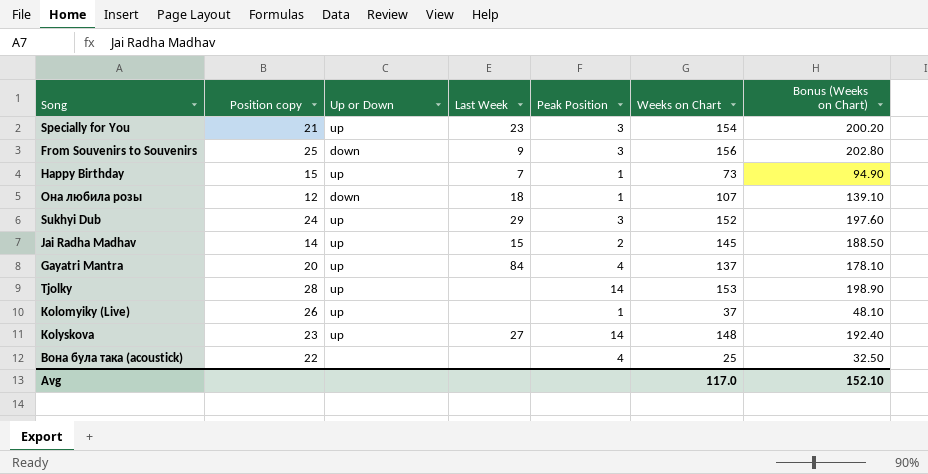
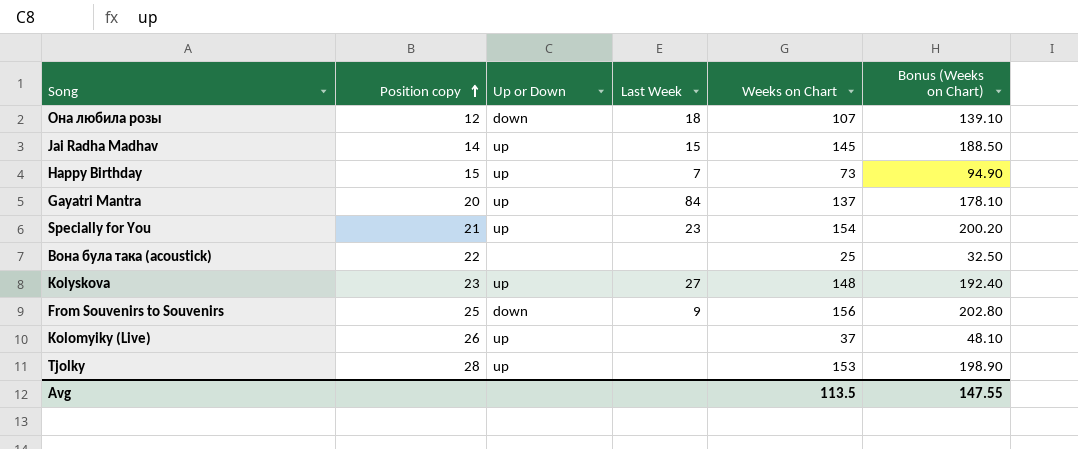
row order: none -> Position copy ascending
column Peak Position | position: 5 -> none
row Sukhyi Dub: 24 | up | 29 | 3 | 152 | 197.60 -> none
Avg | Weeks on Chart: 117.0 -> 113.5
Avg | Bonus (Weeks on Chart): 152.10 -> 147.55

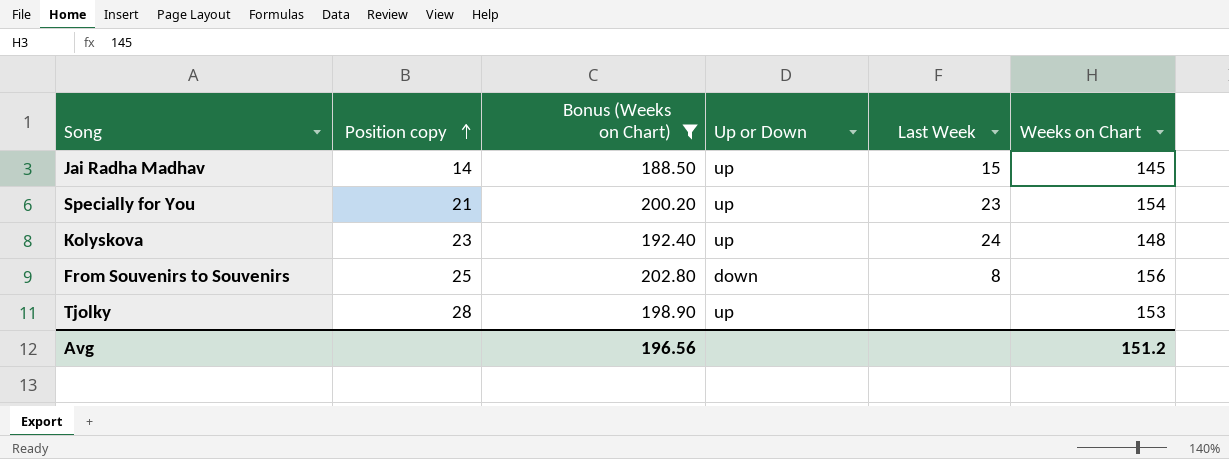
filter: none -> Bonus (Weeks on Chart) >= 188.50
column Bonus (Weeks on Chart) | position: 6 -> 3
Kolyskova | Last Week: 27 -> 24
From Souvenirs to Souvenirs | Last Week: 9 -> 8
Avg | Bonus (Weeks on Chart): 147.55 -> 196.56
Avg | Weeks on Chart: 113.5 -> 151.2

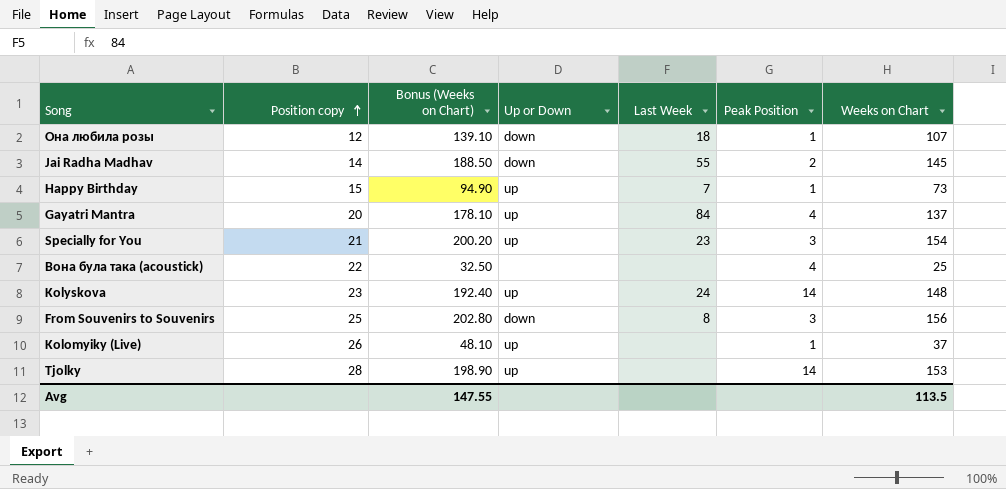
filter: Bonus (Weeks on Chart) >= 188.50 -> none
column Peak Position | position: none -> 6
Jai Radha Madhav | Up or Down: up -> down
Jai Radha Madhav | Last Week: 15 -> 55
Avg | Bonus (Weeks on Chart): 196.56 -> 147.55
Avg | Weeks on Chart: 151.2 -> 113.5

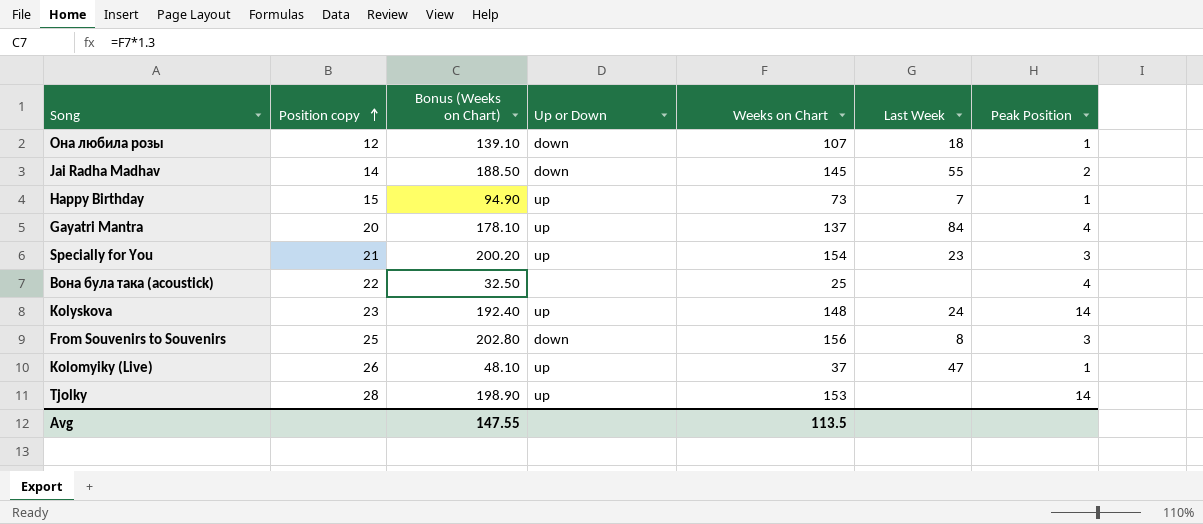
column Weeks on Chart | position: 7 -> 5
Kolomyіky (Live) | Last Week: none -> 47

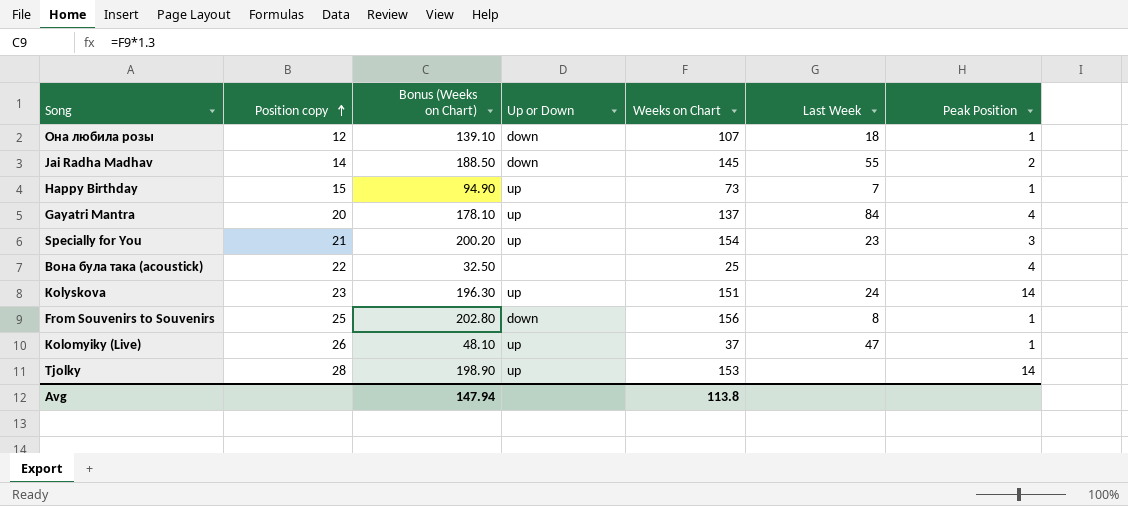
Kolyskova | Bonus (Weeks on Chart): 192.40 -> 196.30
Kolyskova | Weeks on Chart: 148 -> 151
From Souvenirs to Souvenirs | Peak Position: 3 -> 1
Avg | Bonus (Weeks on Chart): 147.55 -> 147.94
Avg | Weeks on Chart: 113.5 -> 113.8

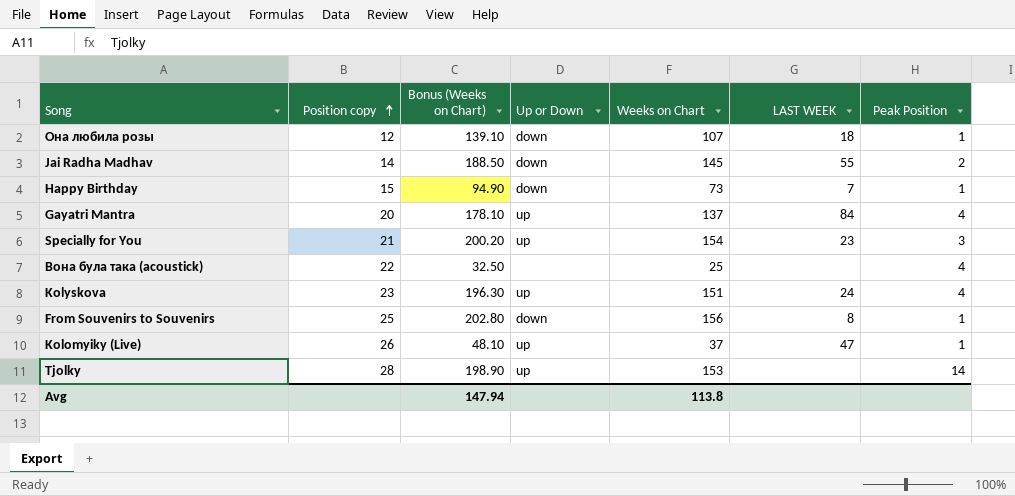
column name: Last Week -> LAST WEEK
Happy Birthday | Up or Down: up -> down
Kolyskova | Peak Position: 14 -> 4

